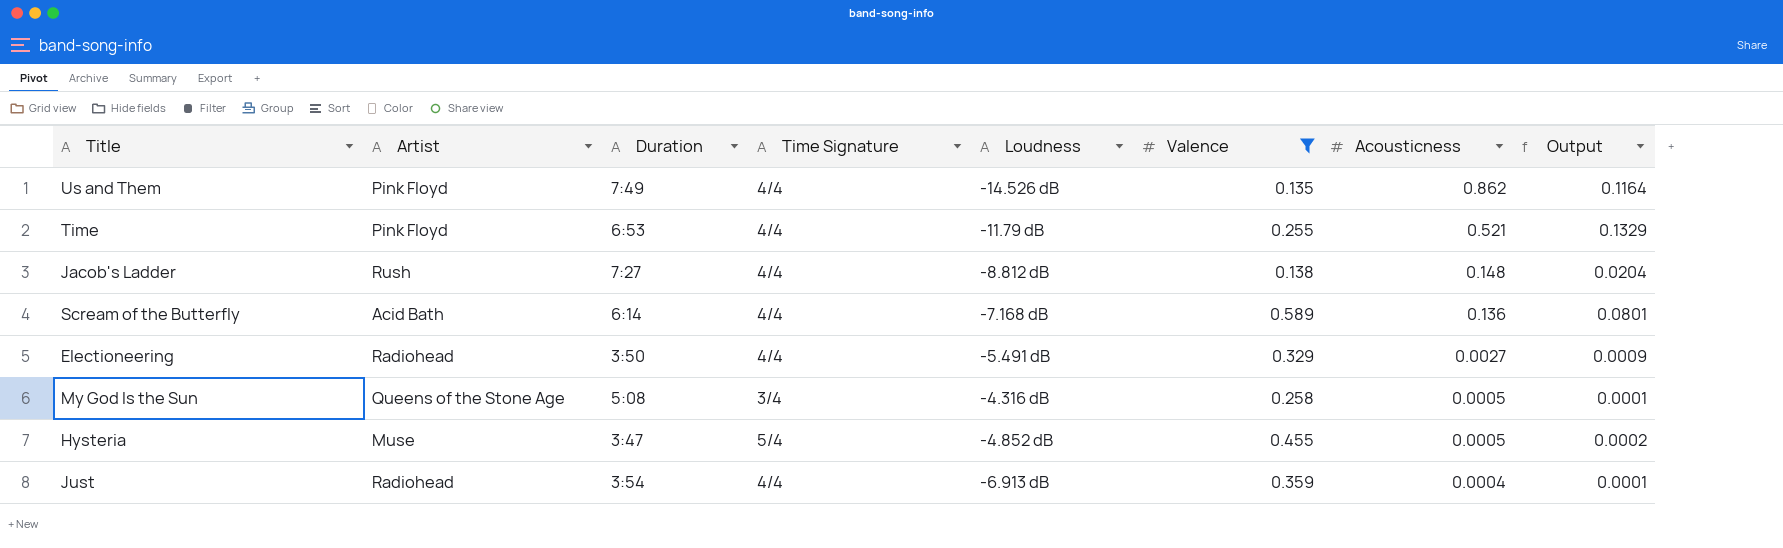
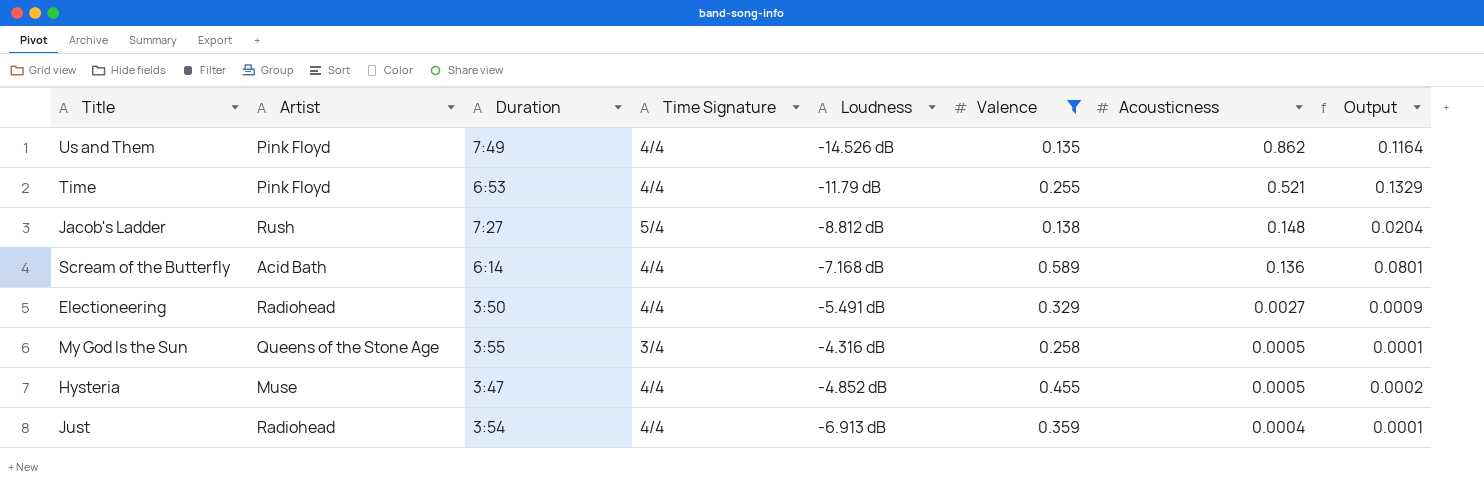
Jacob's Ladder | Time Signature: 4/4 -> 5/4
My God Is the Sun | Duration: 5:08 -> 3:55
Hysteria | Time Signature: 5/4 -> 4/4

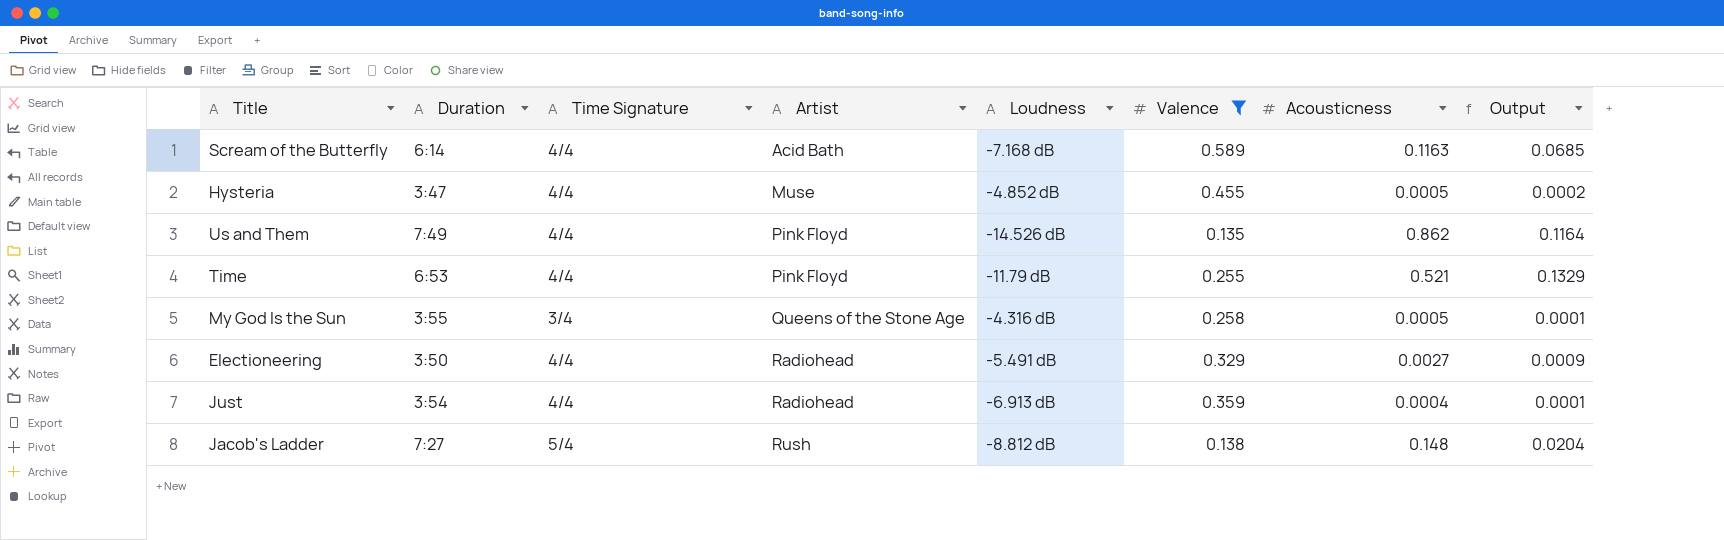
row order: Acousticness descending -> Artist ascending
column Artist | position: 2 -> 4
Scream of the Butterfly | Acousticness: 0.136 -> 0.1163
Scream of the Butterfly | Output: 0.0801 -> 0.0685

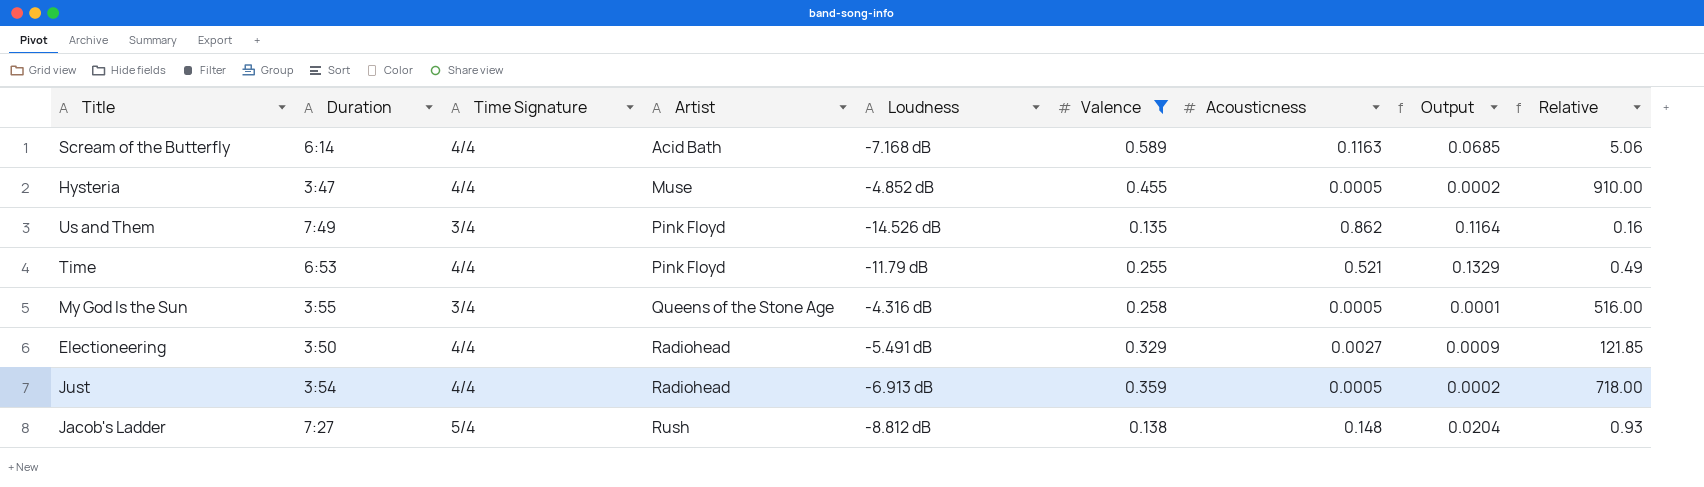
column Relative | formula: none -> [Valence] / [Acousticness]
Us and Them | Time Signature: 4/4 -> 3/4
Just | Acousticness: 0.0004 -> 0.0005
Just | Output: 0.0001 -> 0.0002

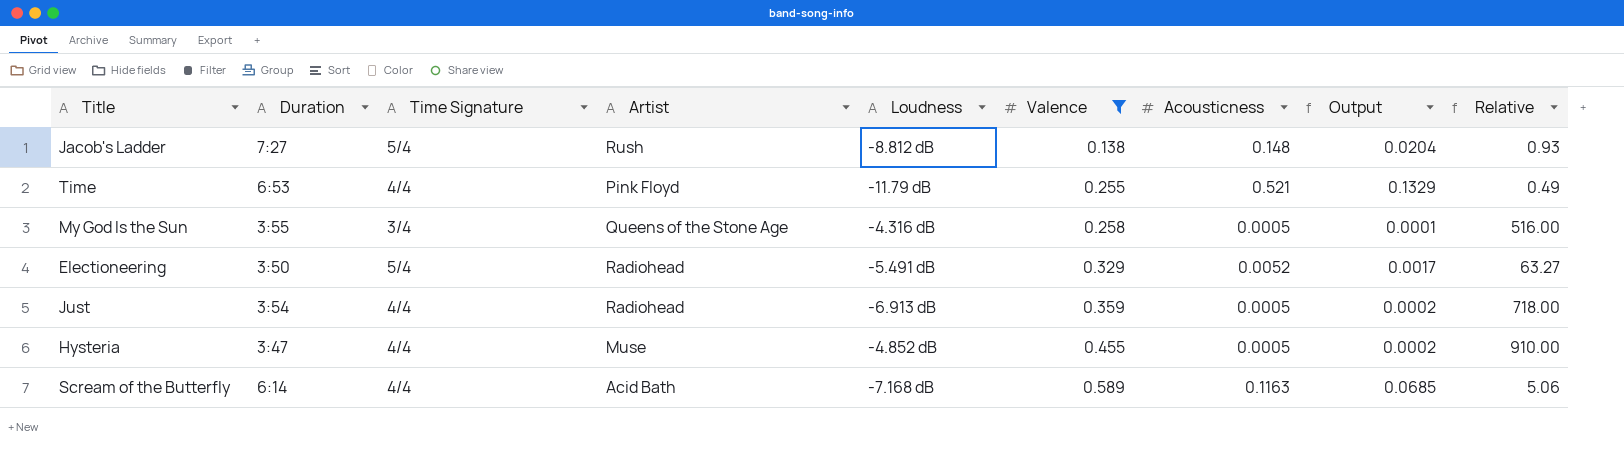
row order: Artist ascending -> Valence ascending
row Us and Them: 7:49 | 3/4 | Pink Floyd | -14.526 dB | 0.135 | 0.862 | 0.1164 | 0.16 -> none
Electioneering | Time Signature: 4/4 -> 5/4
Electioneering | Acousticness: 0.0027 -> 0.0052
Electioneering | Output: 0.0009 -> 0.0017
Electioneering | Relative: 121.85 -> 63.27

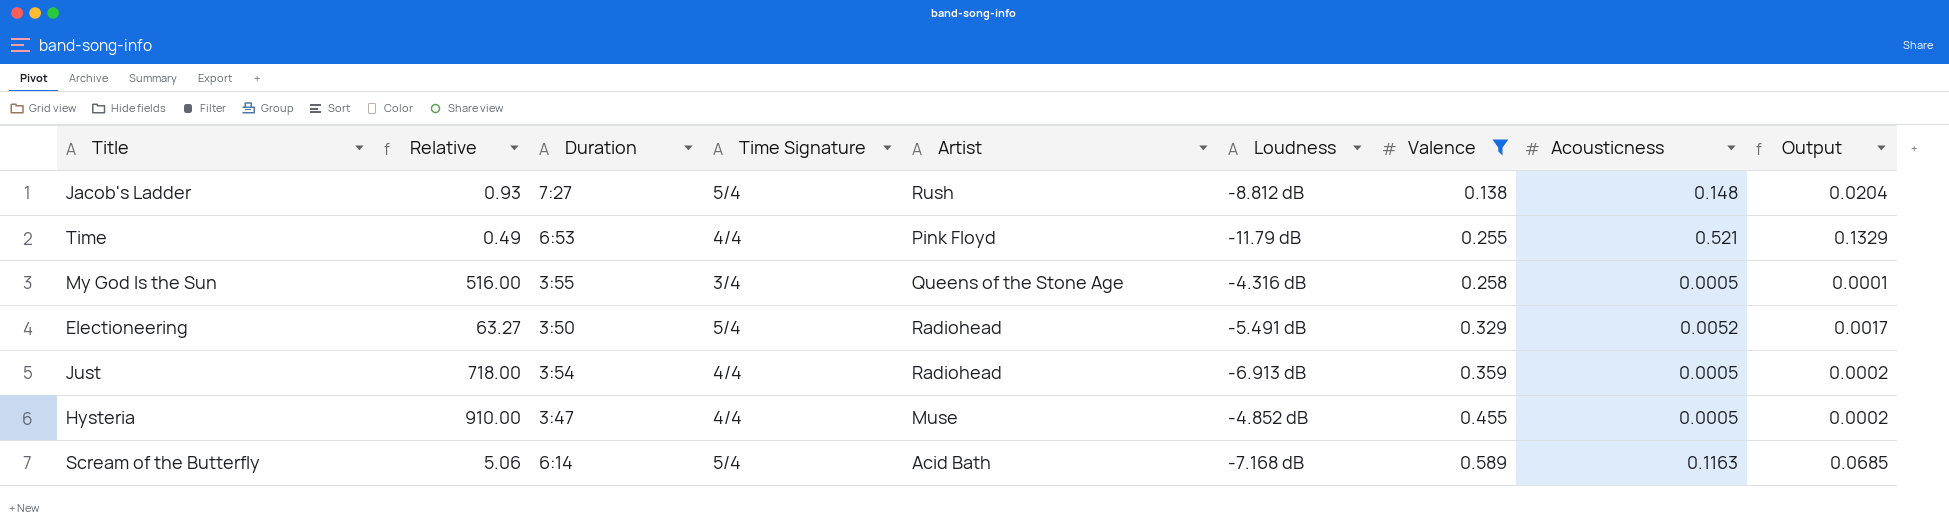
column Relative | position: 9 -> 2
Scream of the Butterfly | Time Signature: 4/4 -> 5/4

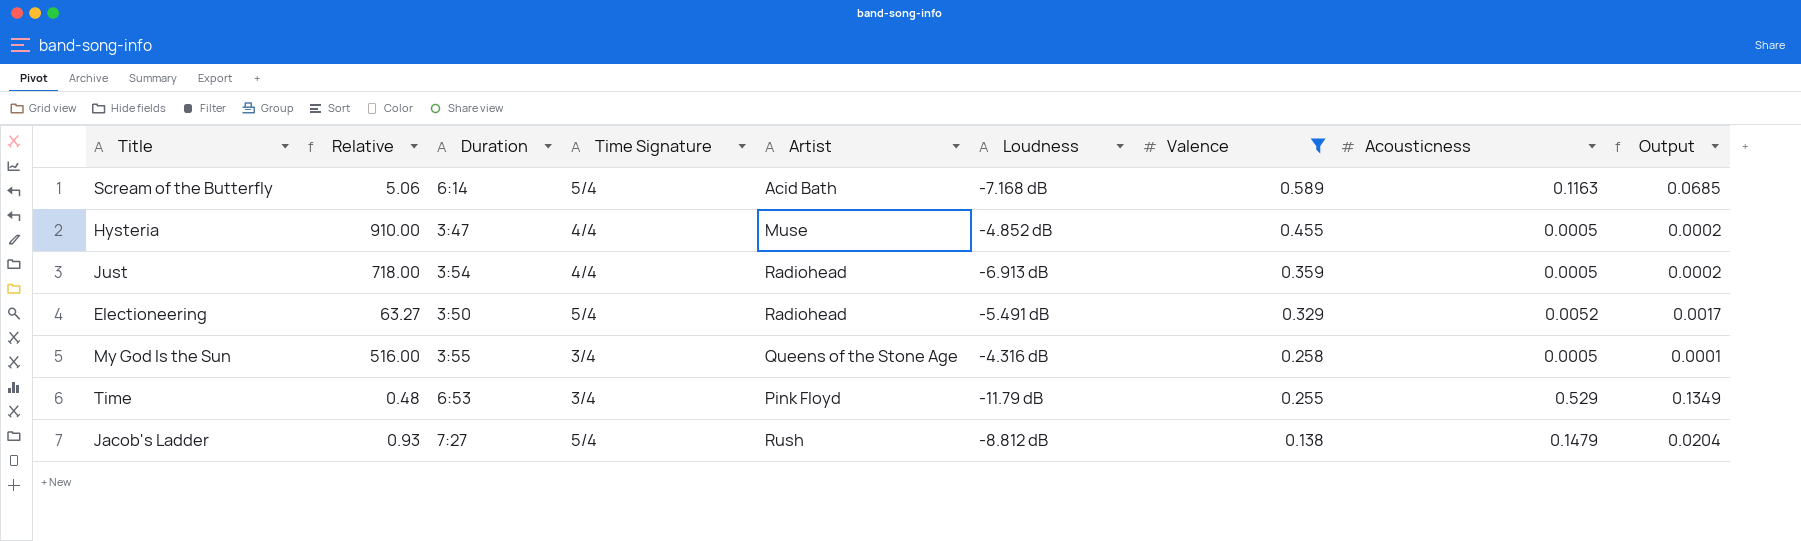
row order: Valence ascending -> Valence descending
Time | Relative: 0.49 -> 0.48
Time | Time Signature: 4/4 -> 3/4
Time | Acousticness: 0.521 -> 0.529
Time | Output: 0.1329 -> 0.1349
Jacob's Ladder | Acousticness: 0.148 -> 0.1479

